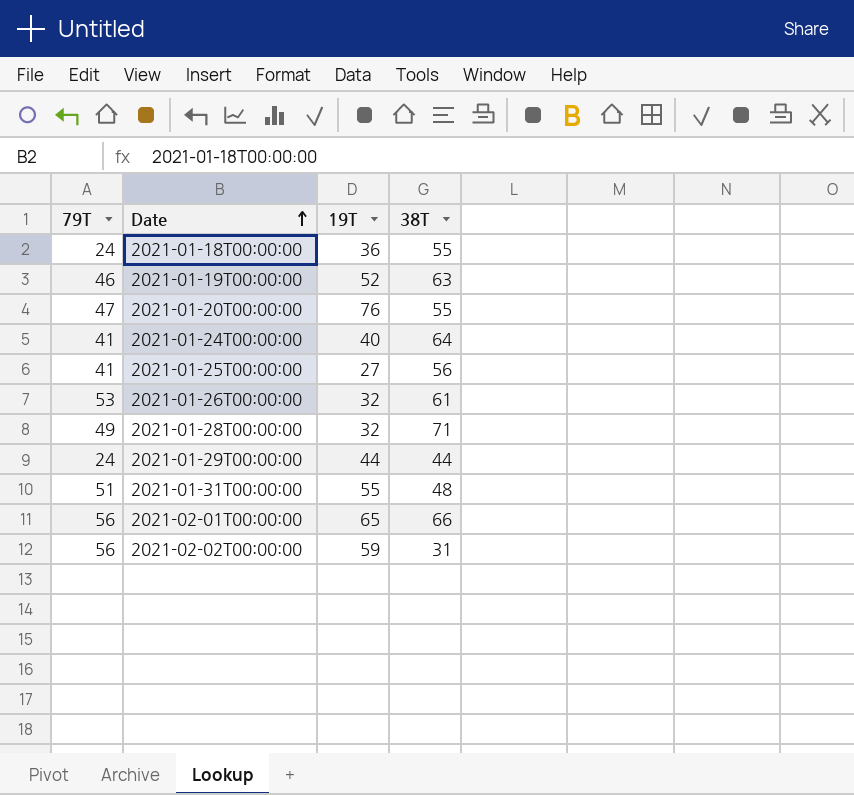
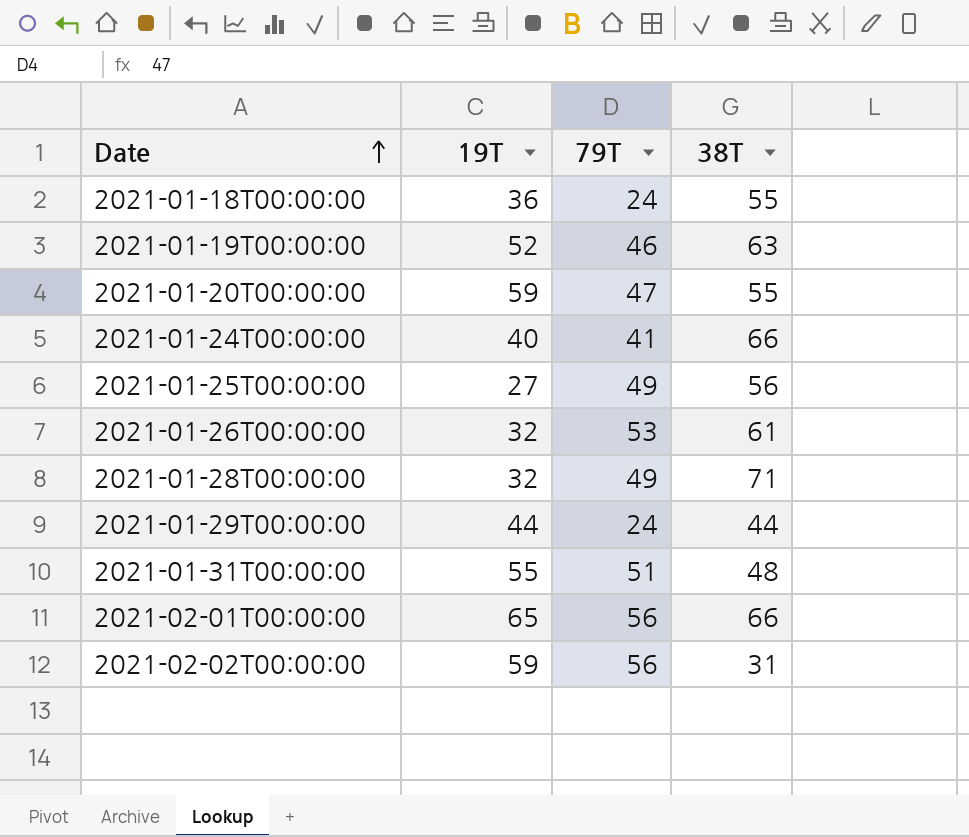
column 79T | position: 1 -> 3
2021-01-20T00:00:00 | 19T: 76 -> 59
2021-01-24T00:00:00 | 38T: 64 -> 66
2021-01-25T00:00:00 | 79T: 41 -> 49

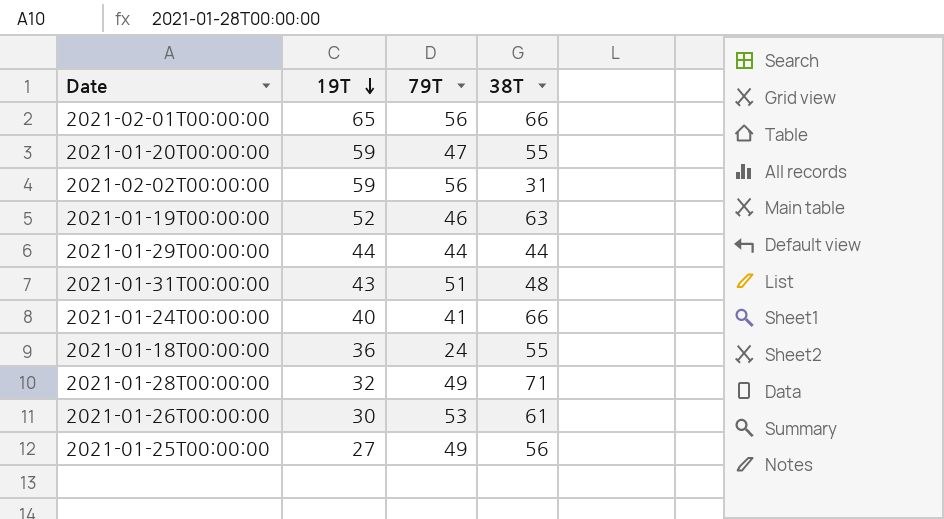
row order: Date ascending -> 19T descending
2021-01-29T00:00:00 | 79T: 24 -> 44
2021-01-31T00:00:00 | 19T: 55 -> 43
2021-01-26T00:00:00 | 19T: 32 -> 30

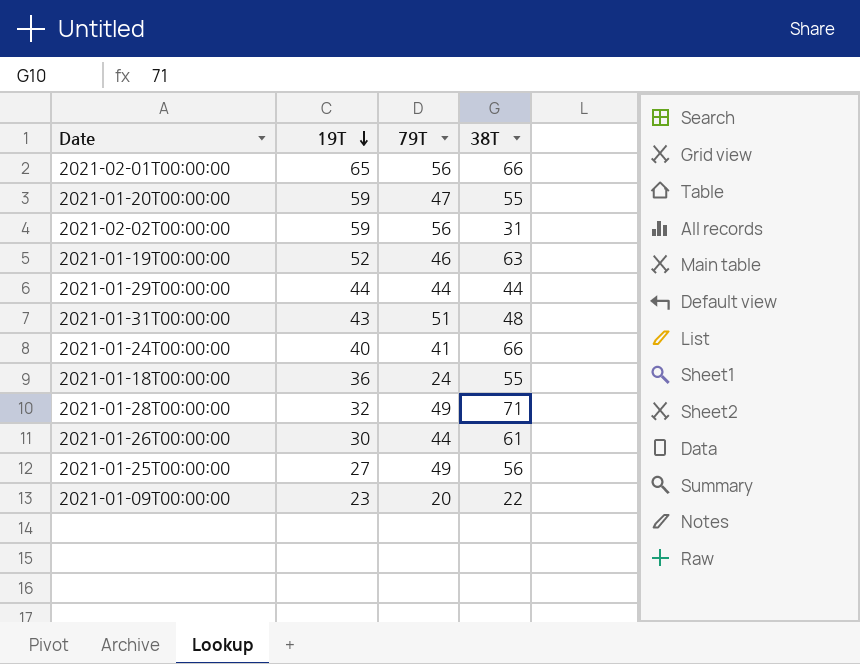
2021-01-26T00:00:00 | 79T: 53 -> 44
row 2021-01-09T00:00:00: none -> 23 | 20 | 22

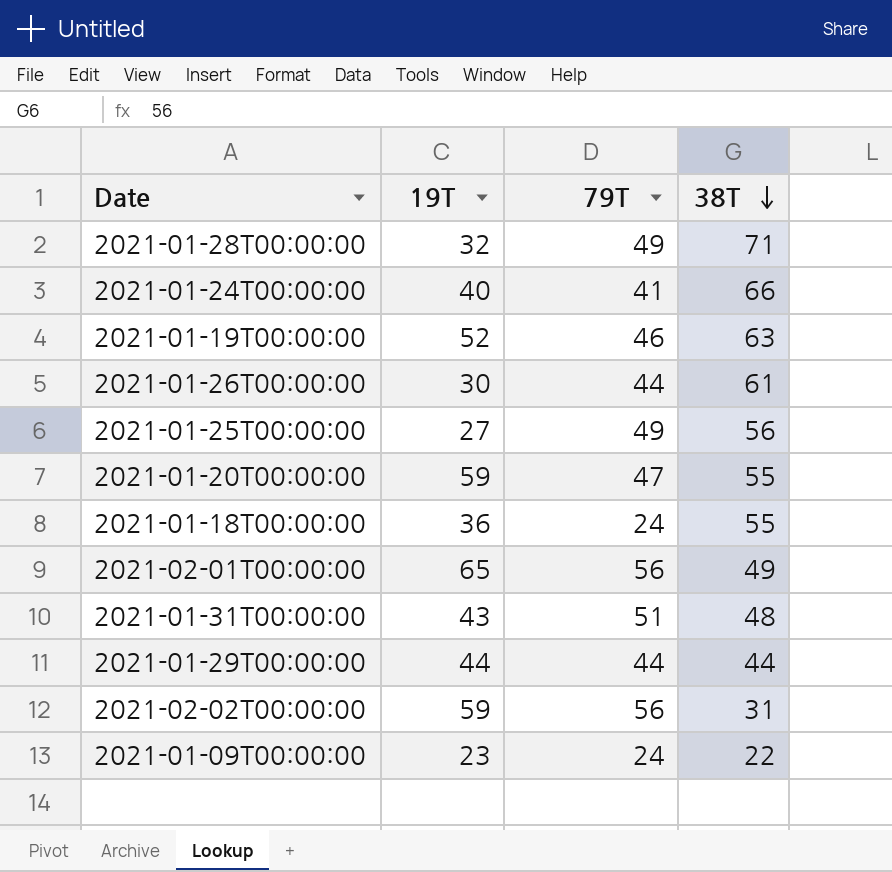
row order: 19T descending -> 38T descending
2021-02-01T00:00:00 | 38T: 66 -> 49
2021-01-09T00:00:00 | 79T: 20 -> 24

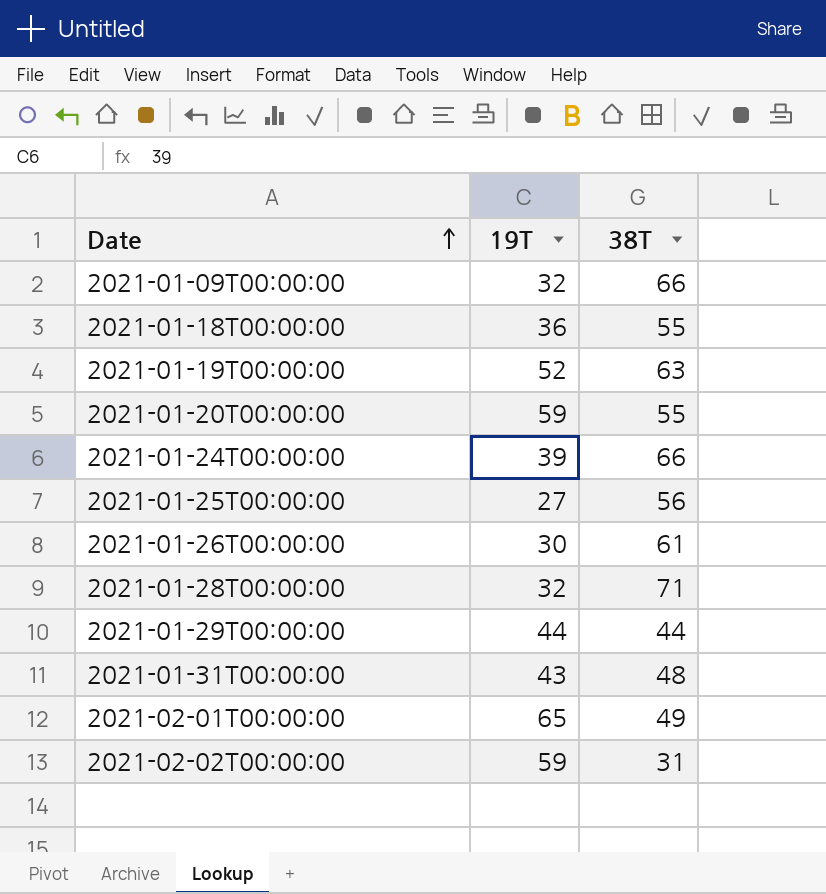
row order: 38T descending -> Date ascending
column 79T | position: 3 -> none
2021-01-09T00:00:00 | 19T: 23 -> 32
2021-01-09T00:00:00 | 38T: 22 -> 66
2021-01-24T00:00:00 | 19T: 40 -> 39

